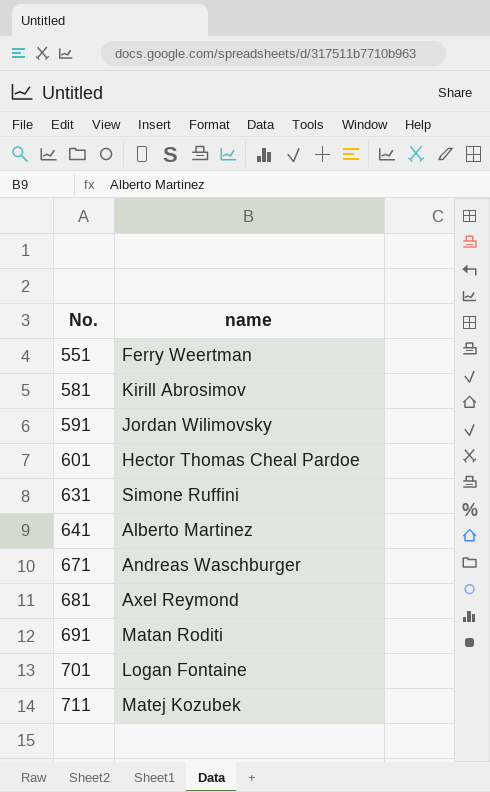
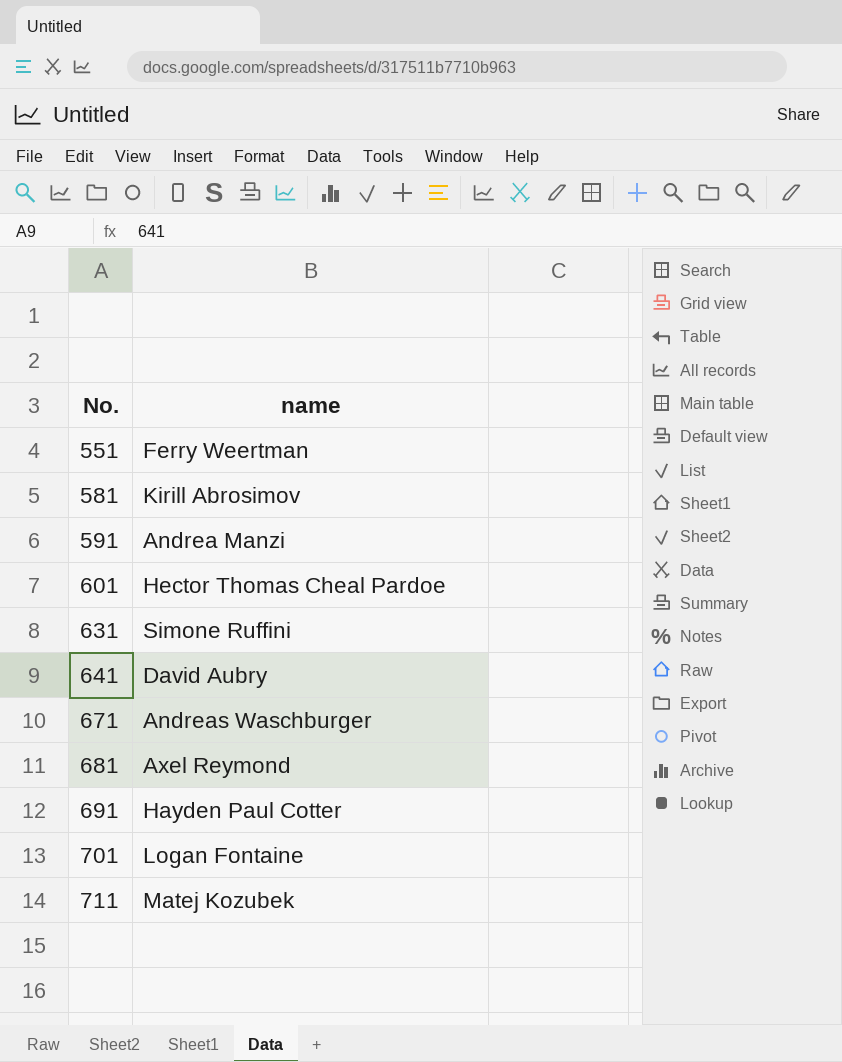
591 | name: Jordan Wilimovsky -> Andrea Manzi
641 | name: Alberto Martinez -> David Aubry
691 | name: Matan Roditi -> Hayden Paul Cotter

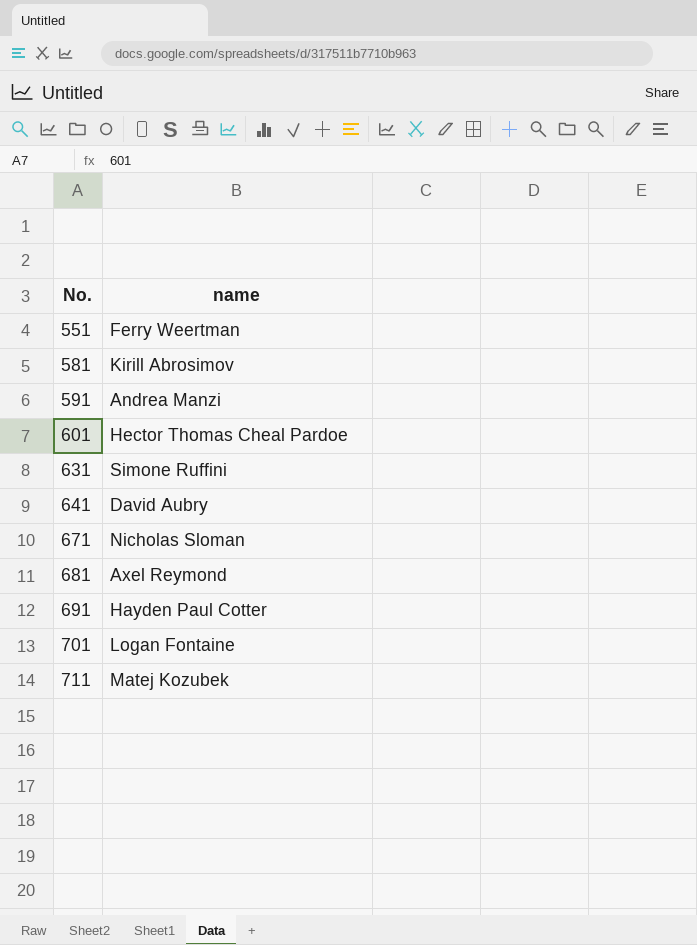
671 | name: Andreas Waschburger -> Nicholas Sloman

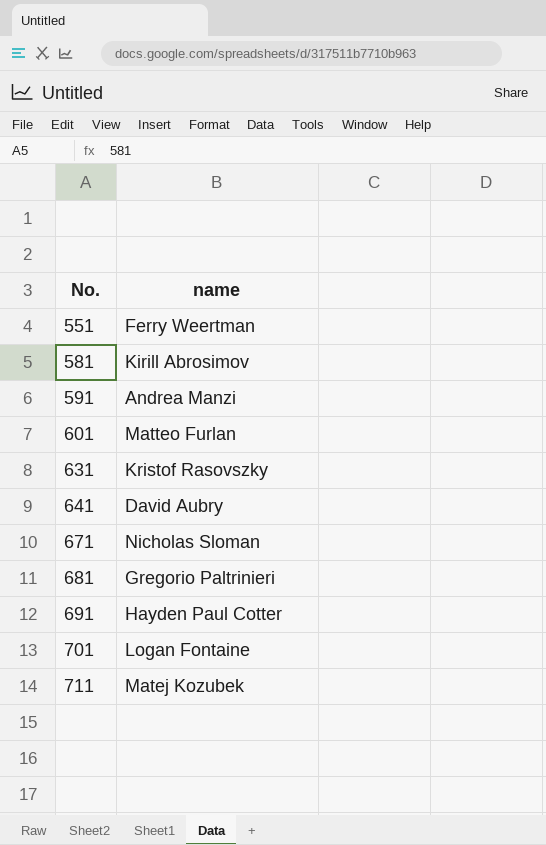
601 | name: Hector Thomas Cheal Pardoe -> Matteo Furlan
631 | name: Simone Ruffini -> Kristof Rasovszky
681 | name: Axel Reymond -> Gregorio Paltrinieri

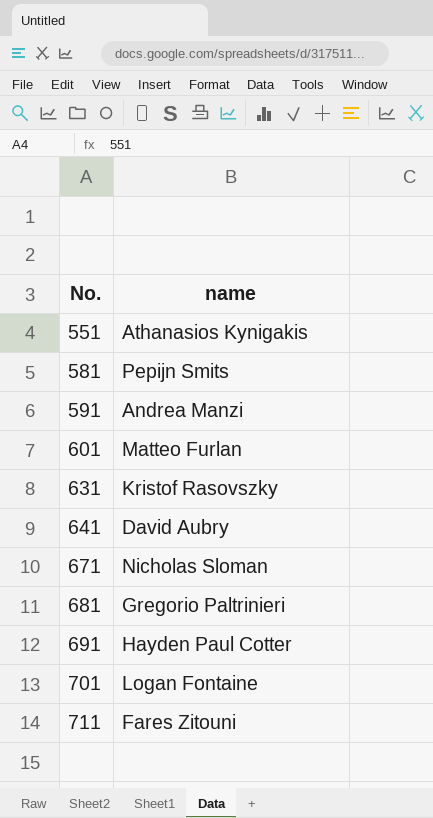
551 | name: Ferry Weertman -> Athanasios Kynigakis
581 | name: Kirill Abrosimov -> Pepijn Smits
711 | name: Matej Kozubek -> Fares Zitouni

